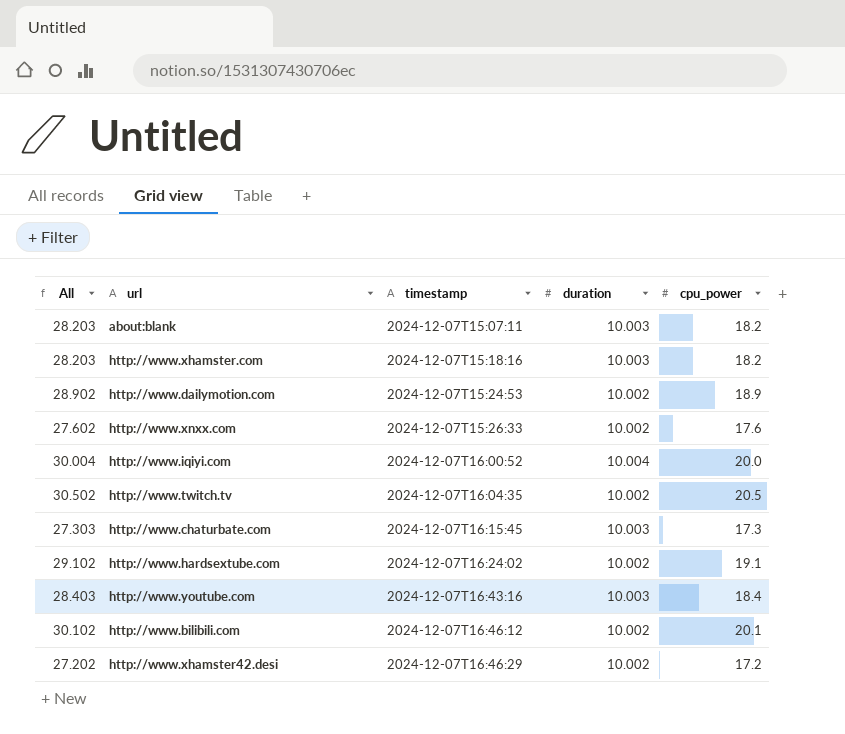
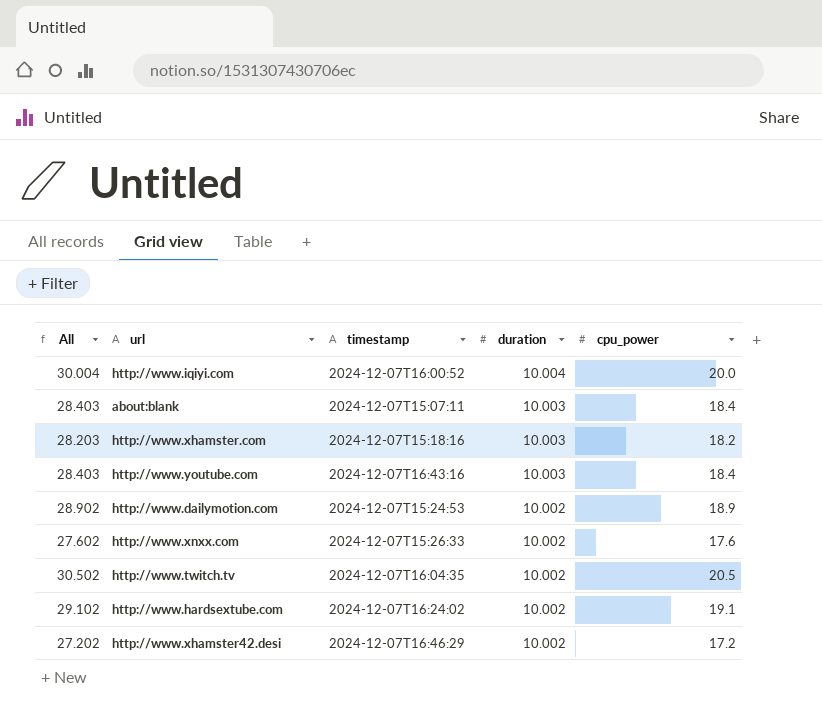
row order: timestamp ascending -> duration descending
row http://www.chaturbate.com: 27.303 | 2024-12-07T16:15:45 | 10.003 | 17.3 -> none
row http://www.bilibili.com: 30.102 | 2024-12-07T16:46:12 | 10.002 | 20.1 -> none
about:blank | All: 28.203 -> 28.403
about:blank | cpu_power: 18.2 -> 18.4

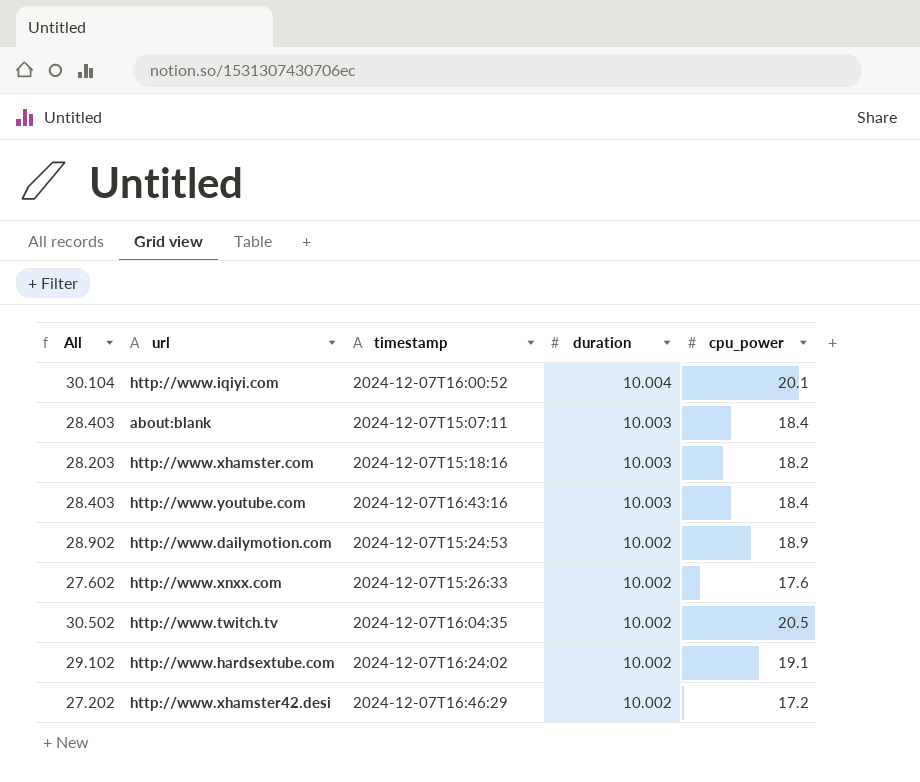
http://www.iqiyi.com | All: 30.004 -> 30.104
http://www.iqiyi.com | cpu_power: 20.0 -> 20.1

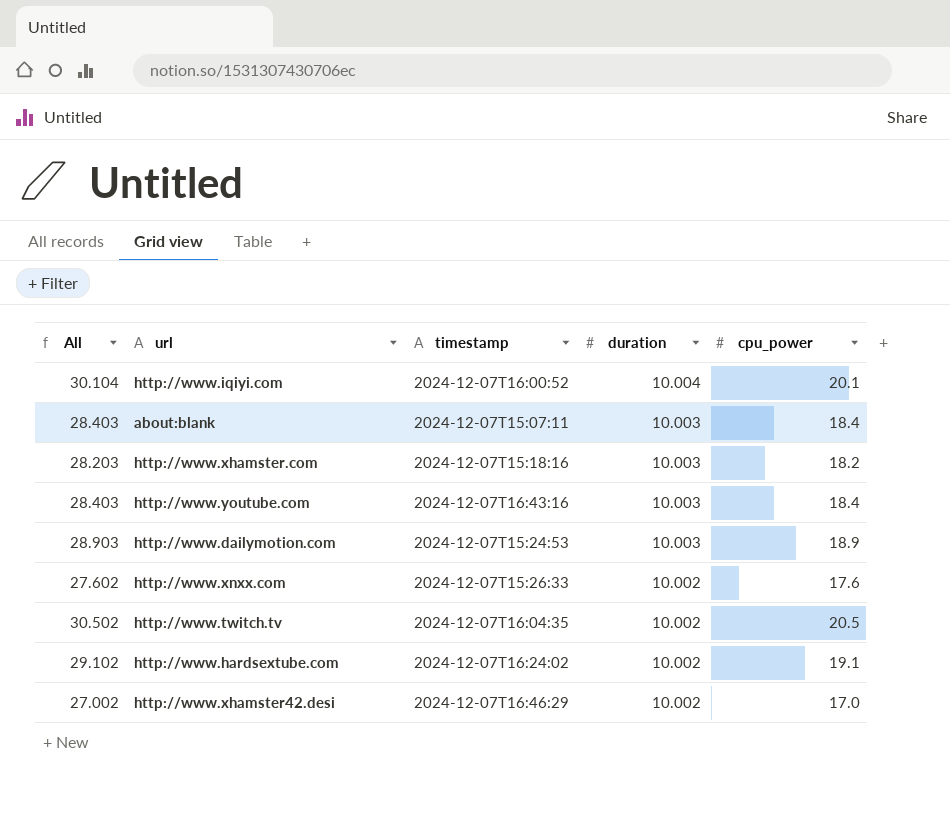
http://www.dailymotion.com | All: 28.902 -> 28.903
http://www.dailymotion.com | duration: 10.002 -> 10.003
http://www.xhamster42.desi | All: 27.202 -> 27.002
http://www.xhamster42.desi | cpu_power: 17.2 -> 17.0

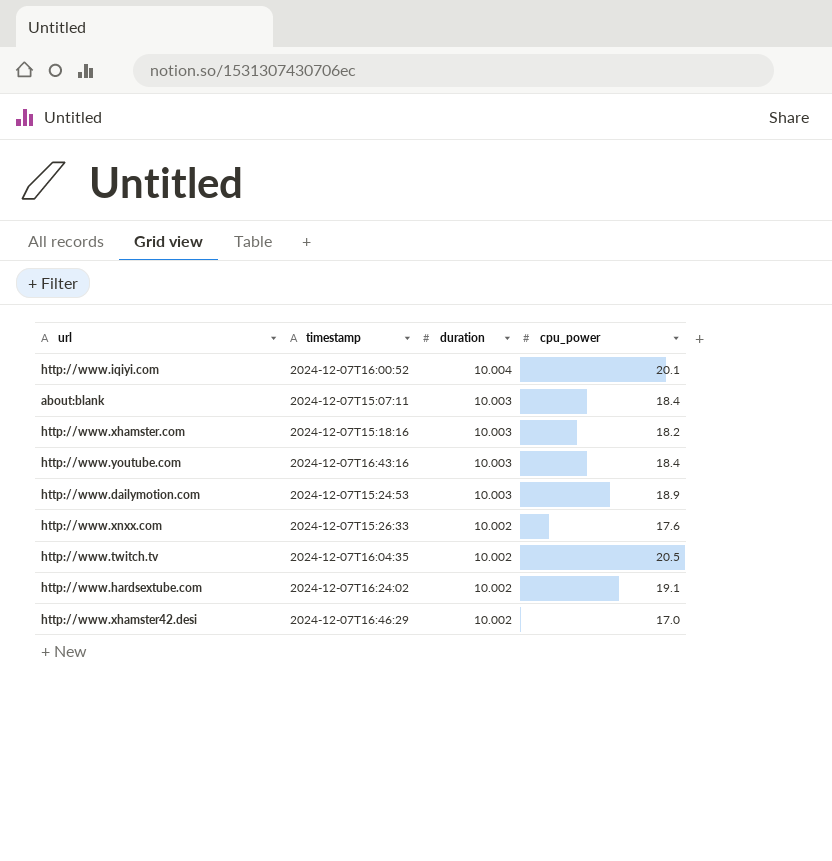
column All | formula: [duration] + [cpu_power] -> none

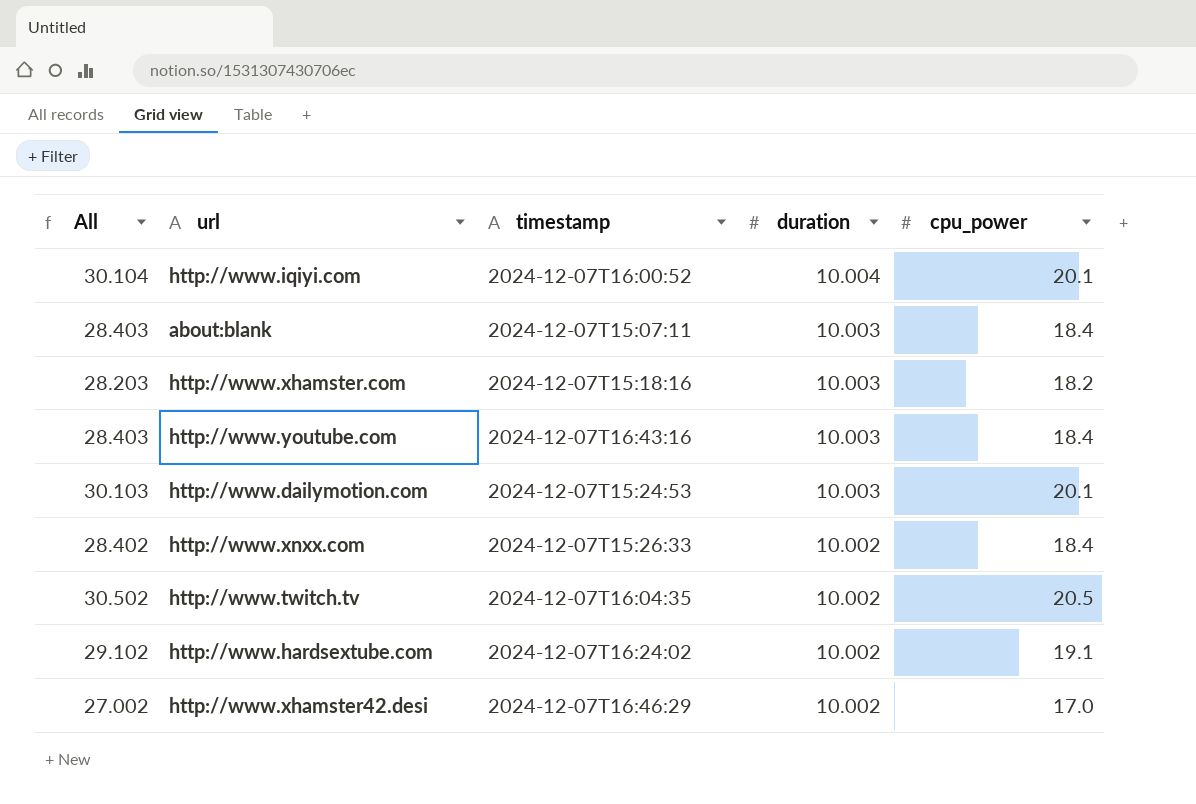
column All | formula: none -> [duration] + [cpu_power]
http://www.dailymotion.com | cpu_power: 18.9 -> 20.1
http://www.xnxx.com | cpu_power: 17.6 -> 18.4

